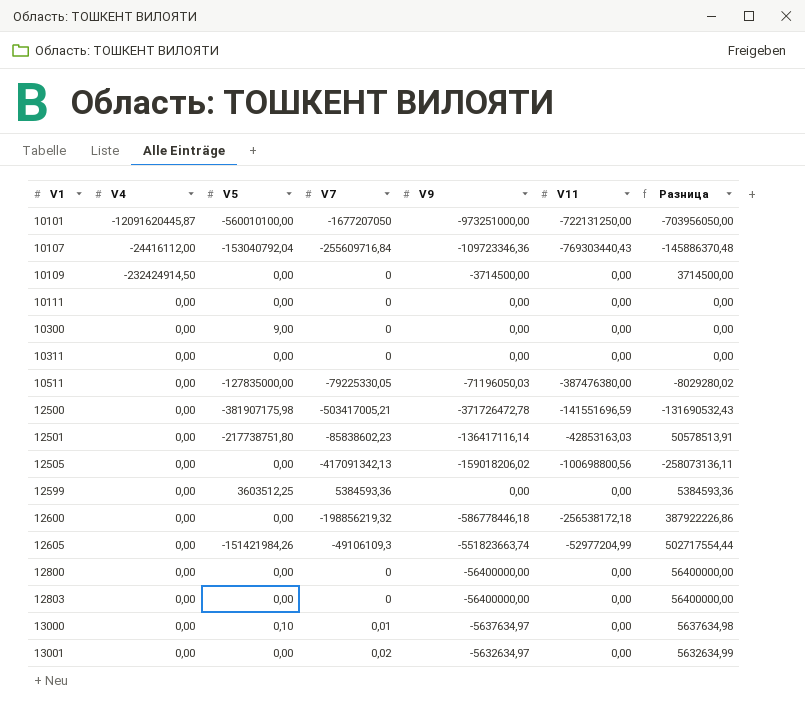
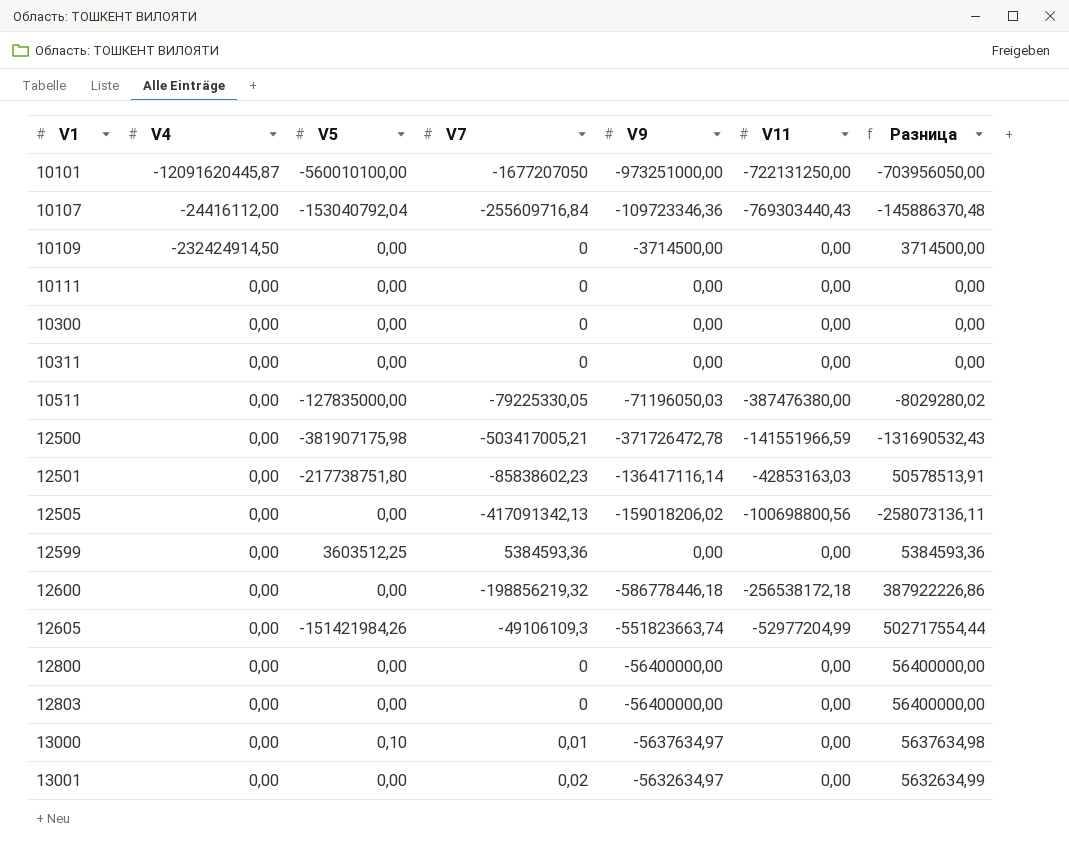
10300 | V5: 9,00 -> 0,00
12500 | V11: -141551696,59 -> -141551966,59

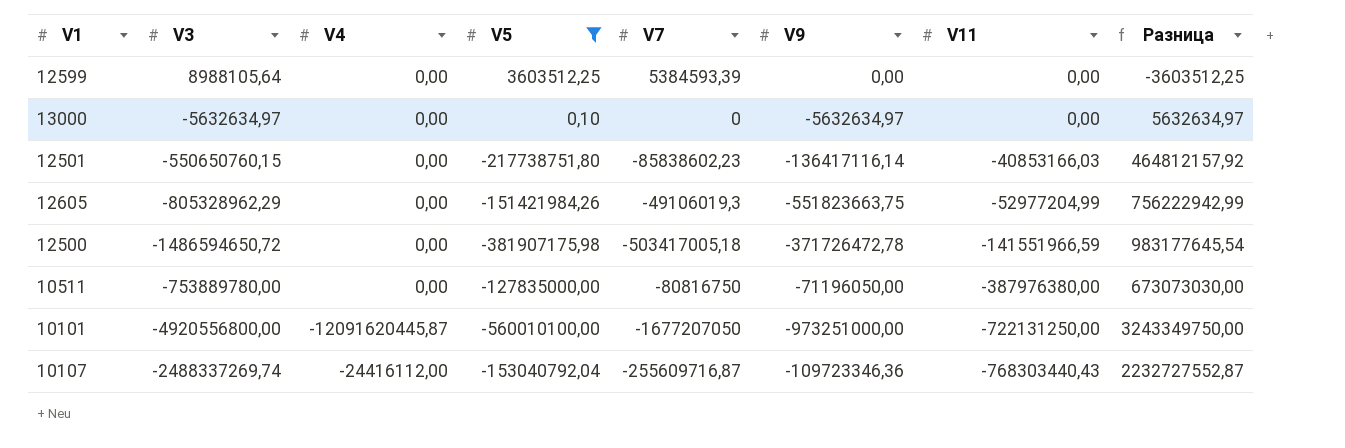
filter: none -> V5 != 0,00
row order: V1 ascending -> V11 descending
column V3 | position: none -> 2
column Разница | formula: [V7] - [V9] -> [V7] - [V3]
12599 | V7: 5384593,36 -> 5384593,39
13000 | V7: 0,01 -> 0
13000 | V9: -5637634,97 -> -5632634,97
12501 | V11: -42853163,03 -> -40853166,03
12605 | V7: -49106109,3 -> -49106019,3
12605 | V9: -551823663,74 -> -551823663,75
12500 | V7: -503417005,21 -> -503417005,18
10511 | V7: -79225330,05 -> -80816750
10511 | V9: -71196050,03 -> -71196050,00
10511 | V11: -387476380,00 -> -387976380,00
10107 | V7: -255609716,84 -> -255609716,87
10107 | V11: -769303440,43 -> -768303440,43

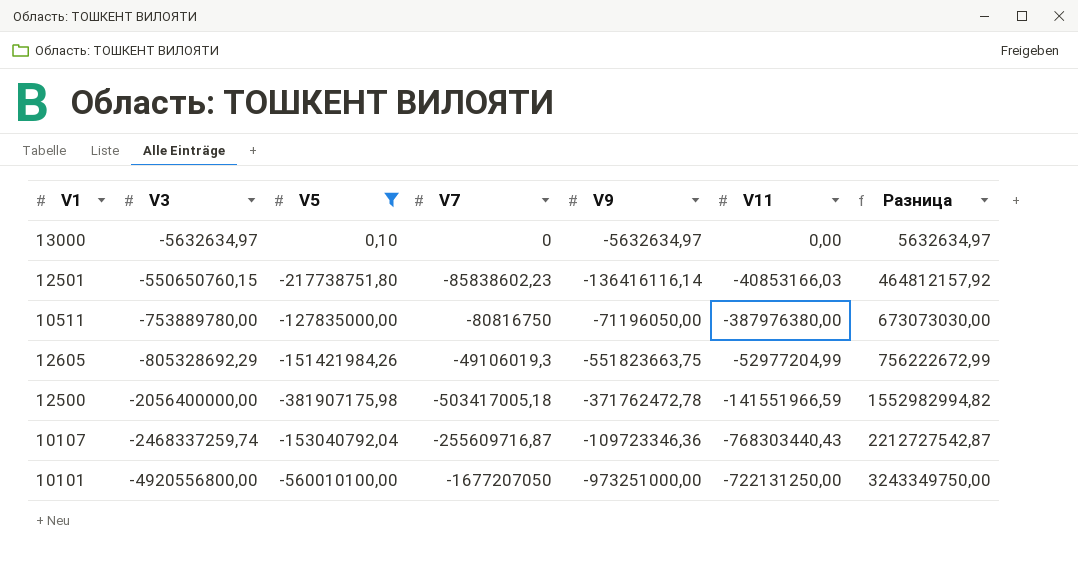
row order: V11 descending -> V3 descending
column V4 | position: 3 -> none
row 12599: 8988105,64 | 0,00 | 3603512,25 | 5384593,39 | 0,00 | 0,00 | -3603512,25 -> none
12501 | V9: -136417116,14 -> -136416116,14
12605 | V3: -805328962,29 -> -805328692,29
12605 | Разница: 756222942,99 -> 756222672,99
12500 | V3: -1486594650,72 -> -2056400000,00
12500 | V9: -371726472,78 -> -371762472,78
12500 | Разница: 983177645,54 -> 1552982994,82
10107 | V3: -2488337269,74 -> -2468337259,74
10107 | Разница: 2232727552,87 -> 2212727542,87

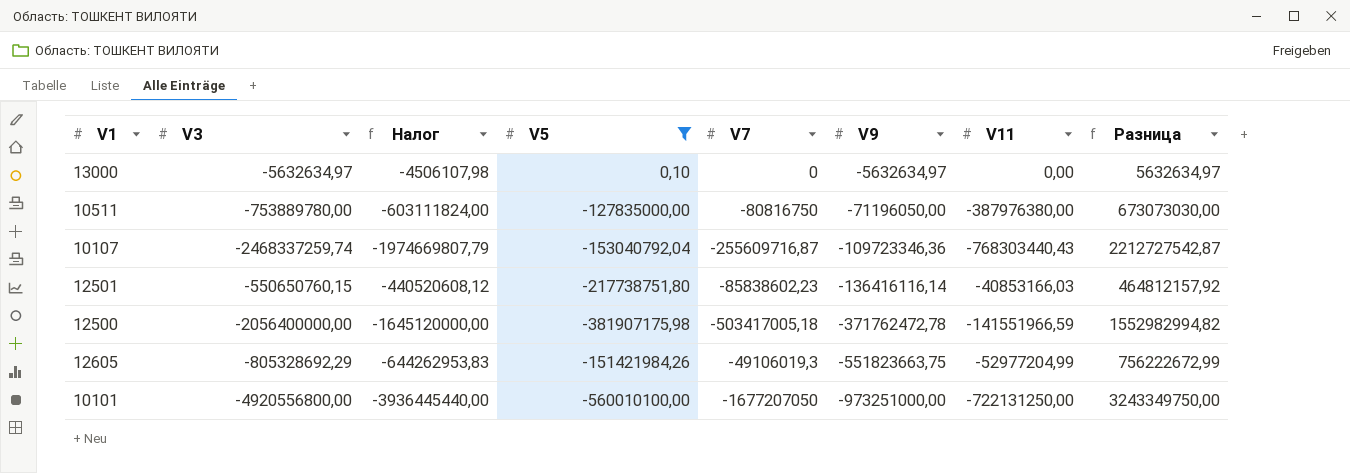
row order: V3 descending -> V9 descending
column Налог | formula: none -> [V3] * 0,8

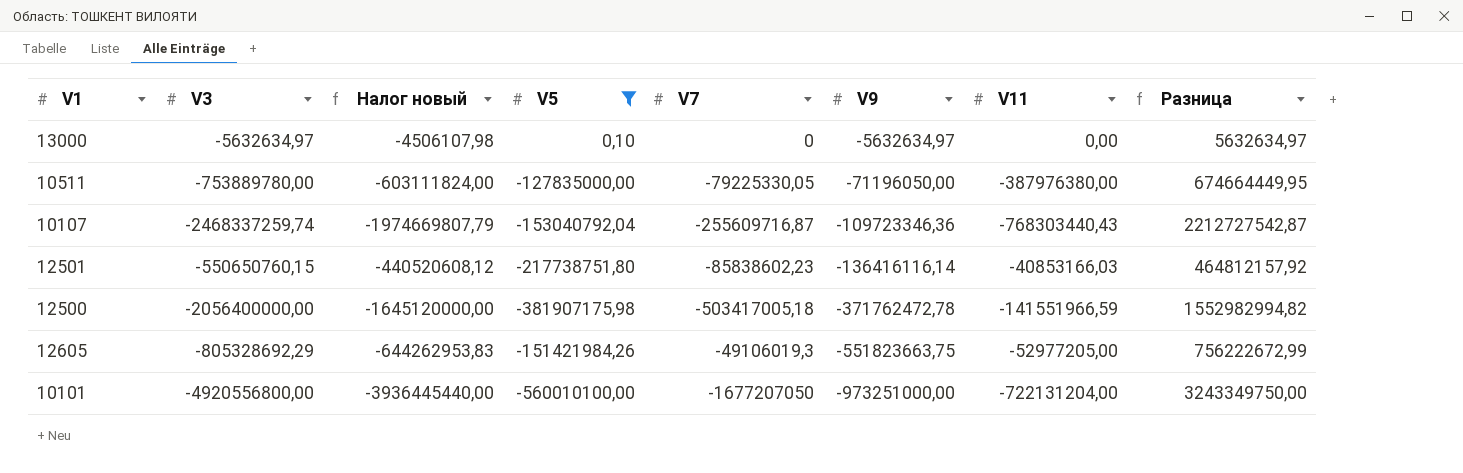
column name: Налог -> Налог новый
10511 | V7: -80816750 -> -79225330,05
10511 | Разница: 673073030,00 -> 674664449,95
12605 | V11: -52977204,99 -> -52977205,00
10101 | V11: -722131250,00 -> -722131204,00

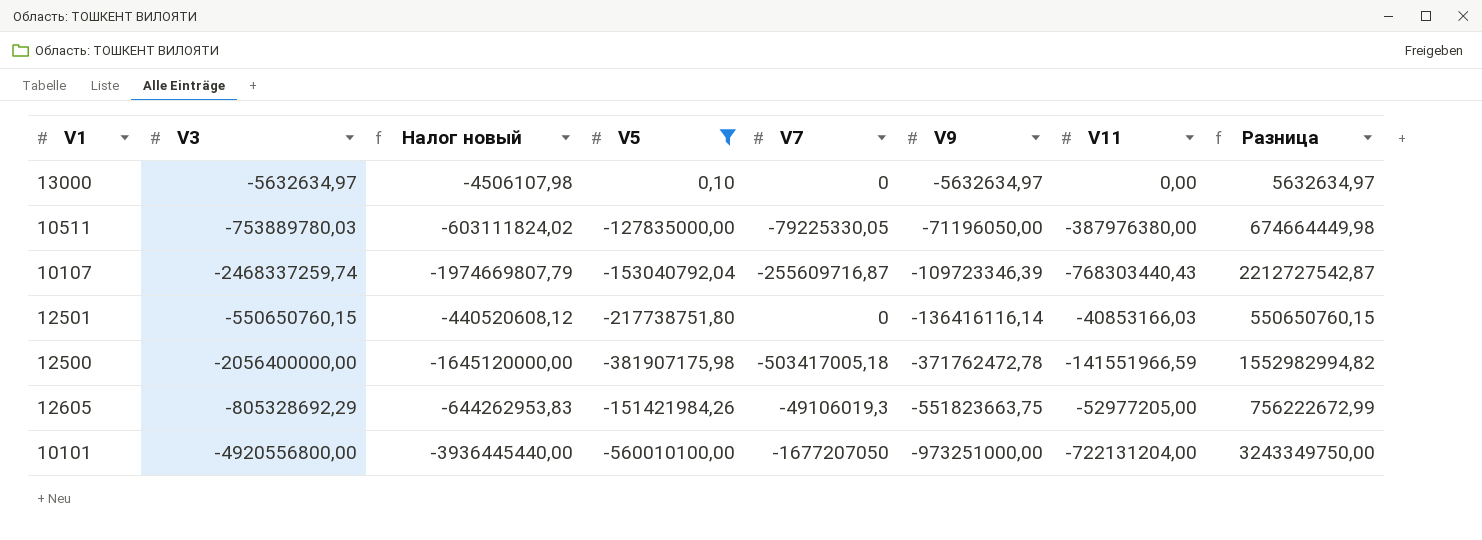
10511 | V3: -753889780,00 -> -753889780,03
10511 | Налог новый: -603111824,00 -> -603111824,02
10511 | Разница: 674664449,95 -> 674664449,98
10107 | V9: -109723346,36 -> -109723346,39
12501 | V7: -85838602,23 -> 0
12501 | Разница: 464812157,92 -> 550650760,15

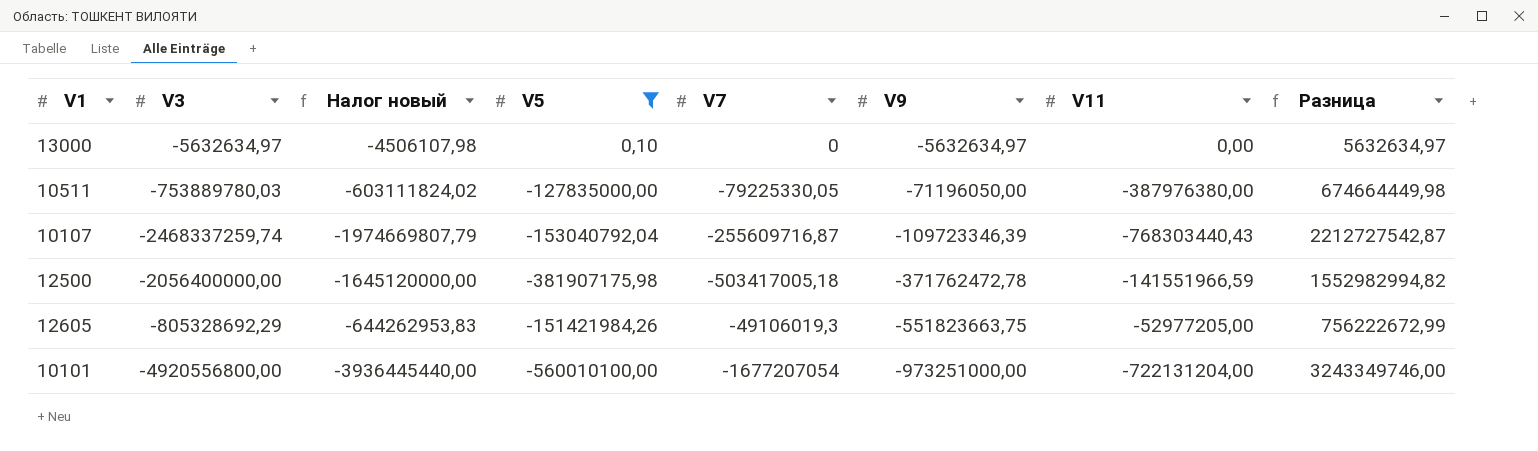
row 12501: -550650760,15 | -440520608,12 | -217738751,80 | 0 | -136416116,14 | -40853166,03 | 550650760,15 -> none
10101 | V7: -1677207050 -> -1677207054
10101 | Разница: 3243349750,00 -> 3243349746,00

